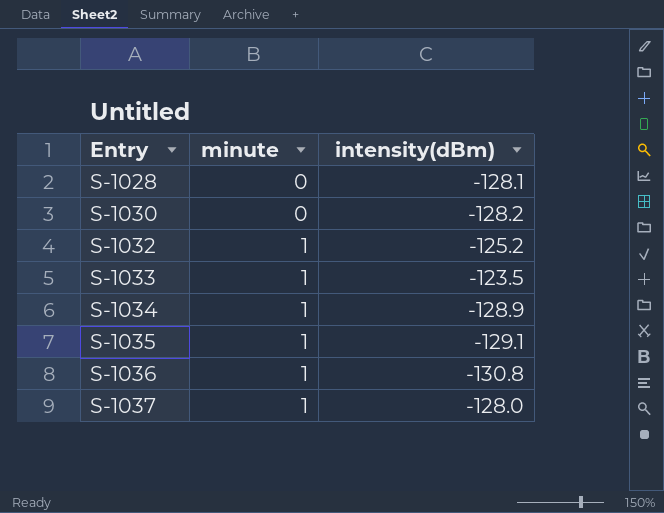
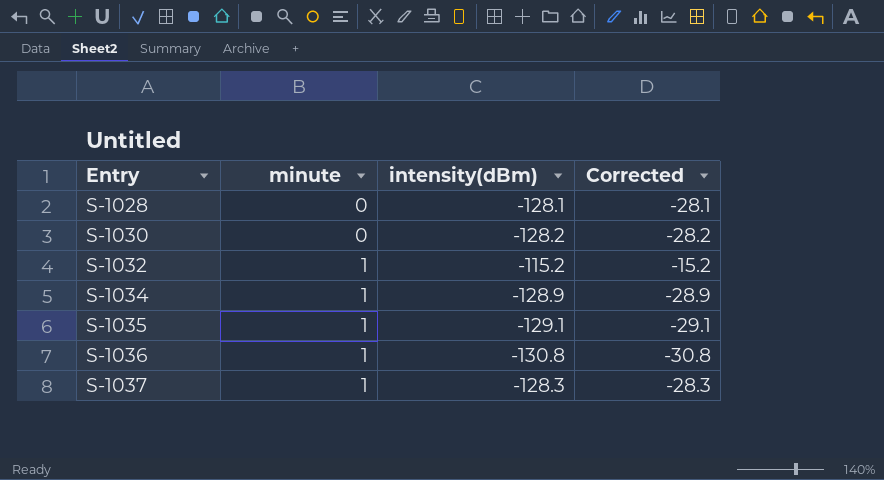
column Corrected | formula: none -> [intensity(dBm)] + 100
row S-1033: 1 | -123.5 -> none
S-1032 | intensity(dBm): -125.2 -> -115.2
S-1037 | intensity(dBm): -128.0 -> -128.3

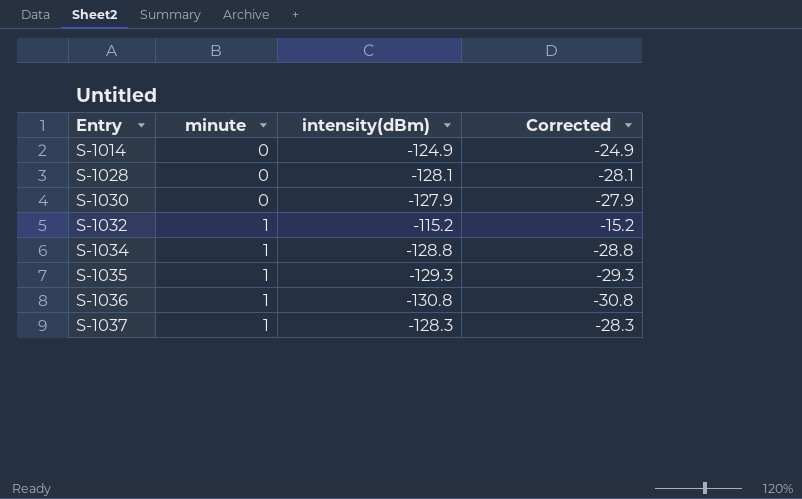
row S-1014: none -> 0 | -124.9 | -24.9
S-1030 | intensity(dBm): -128.2 -> -127.9
S-1030 | Corrected: -28.2 -> -27.9
S-1034 | intensity(dBm): -128.9 -> -128.8
S-1034 | Corrected: -28.9 -> -28.8
S-1035 | intensity(dBm): -129.1 -> -129.3
S-1035 | Corrected: -29.1 -> -29.3

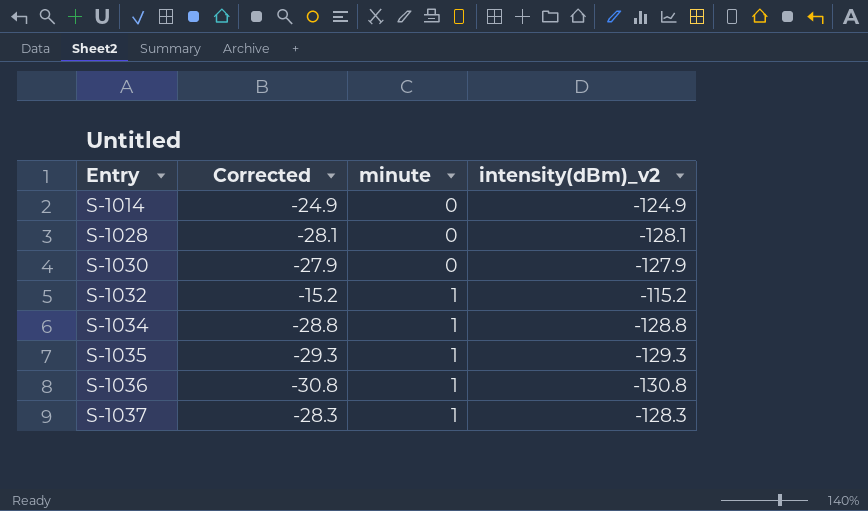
column Corrected | position: 4 -> 2
column name: intensity(dBm) -> intensity(dBm)_v2

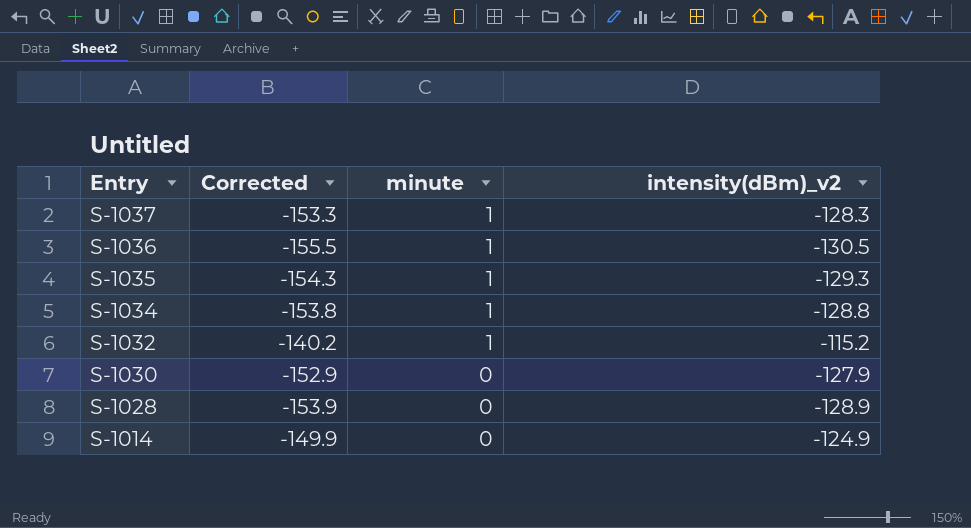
row order: Entry ascending -> Entry descending
column Corrected | formula: [intensity(dBm)_v2] + 100 -> [intensity(dBm)_v2] - 25
S-1036 | intensity(dBm)_v2: -130.8 -> -130.5
S-1028 | intensity(dBm)_v2: -128.1 -> -128.9

